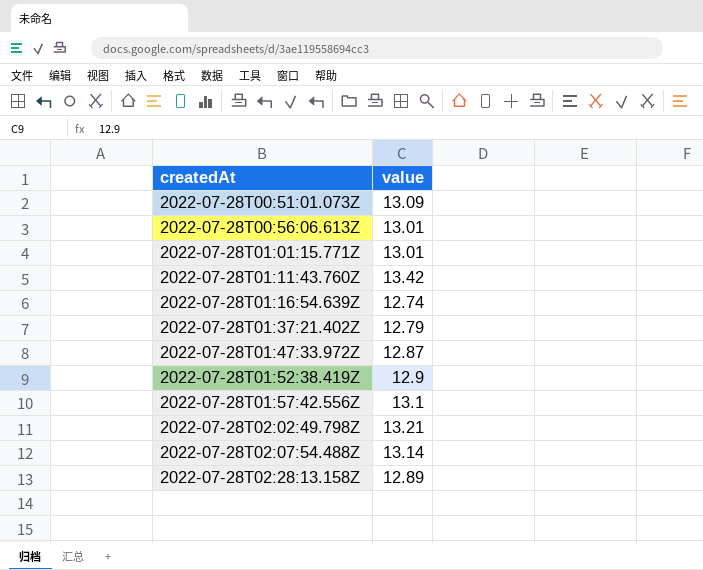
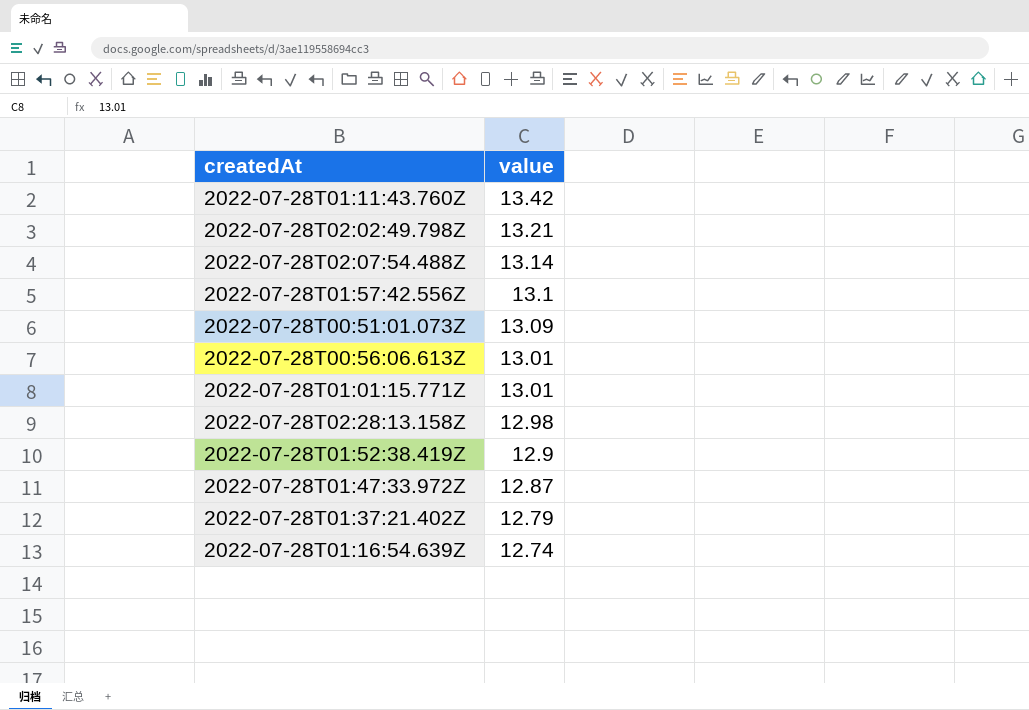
row order: createdAt ascending -> value descending
2022-07-28T02:28:13.158Z | value: 12.89 -> 12.98

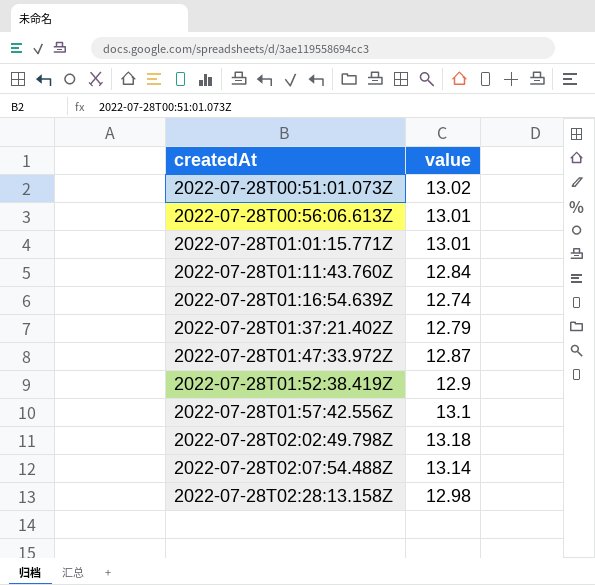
row order: value descending -> createdAt ascending
2022-07-28T00:51:01.073Z | value: 13.09 -> 13.02
2022-07-28T01:11:43.760Z | value: 13.42 -> 12.84
2022-07-28T02:02:49.798Z | value: 13.21 -> 13.18

